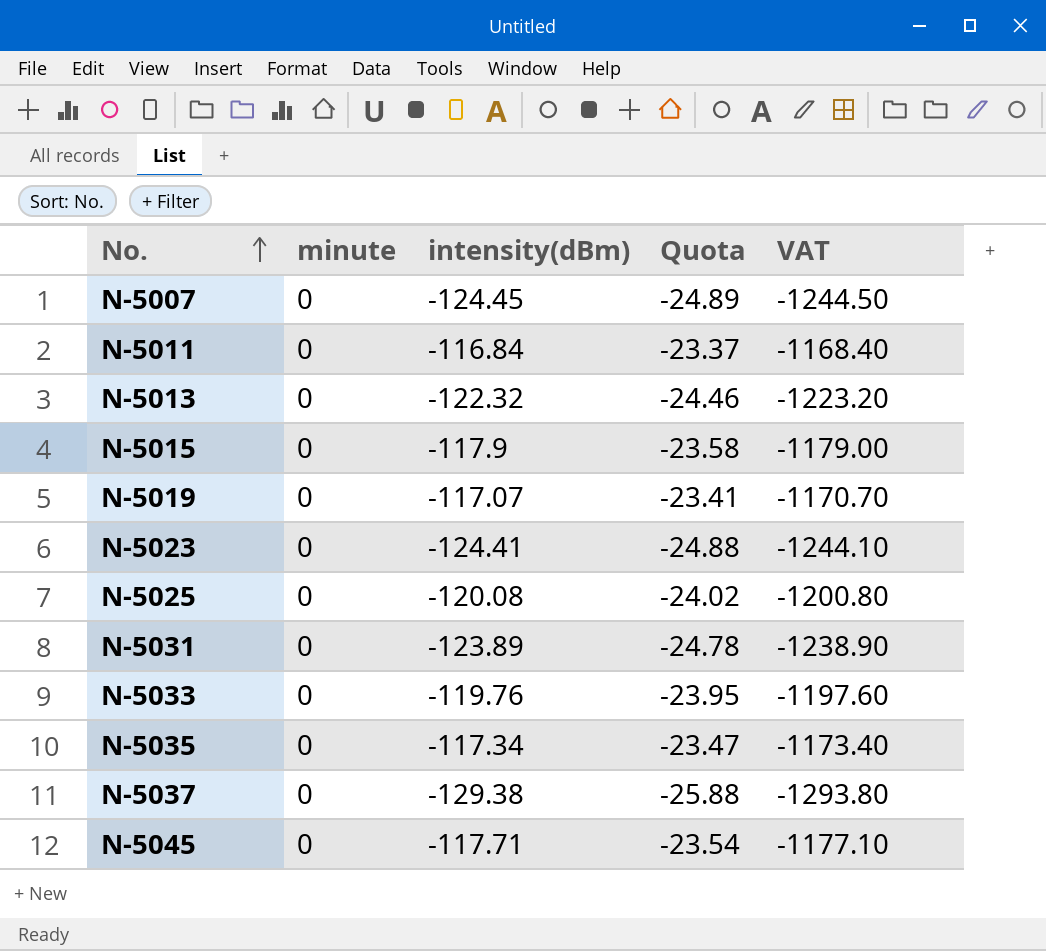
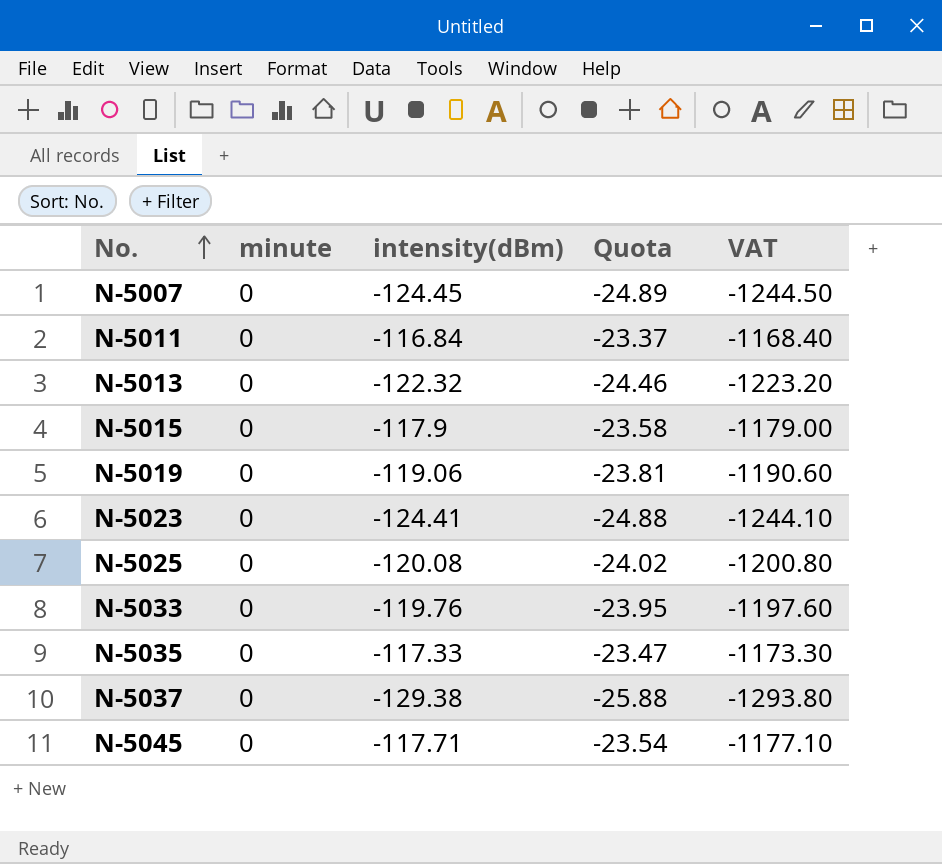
row N-5031: 0 | -123.89 | -24.78 | -1238.90 -> none
N-5019 | intensity(dBm): -117.07 -> -119.06
N-5019 | Quota: -23.41 -> -23.81
N-5019 | VAT: -1170.70 -> -1190.60
N-5035 | intensity(dBm): -117.34 -> -117.33
N-5035 | VAT: -1173.40 -> -1173.30

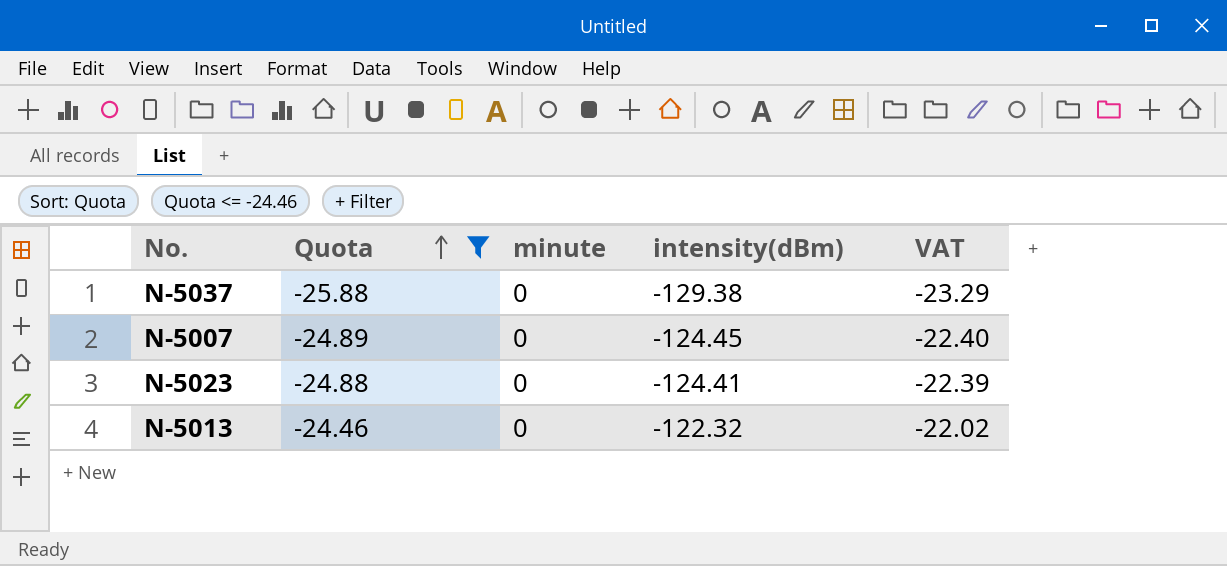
filter: none -> Quota <= -24.46
row order: No. ascending -> Quota ascending
column Quota | position: 4 -> 2
column VAT | formula: [intensity(dBm)] * 10 -> [intensity(dBm)] * 0.18

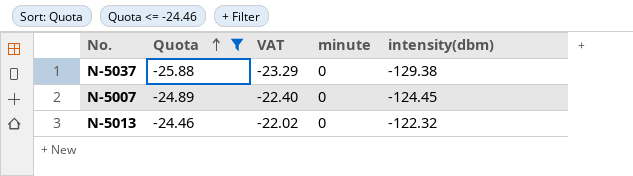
column VAT | position: 5 -> 3
column name: intensity(dBm) -> intensity(dbm)
row N-5023: -24.88 | 0 | -124.41 | -22.39 -> none

